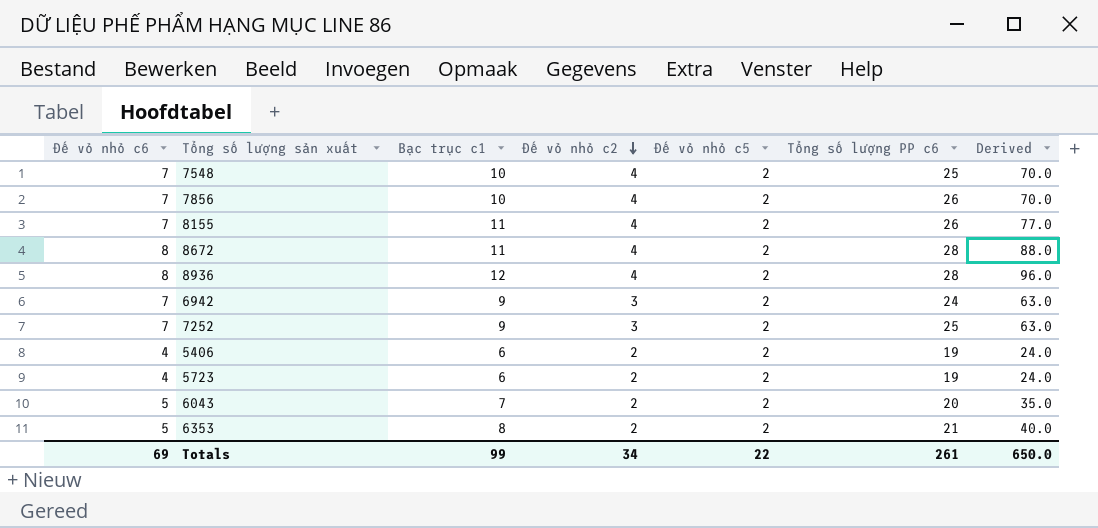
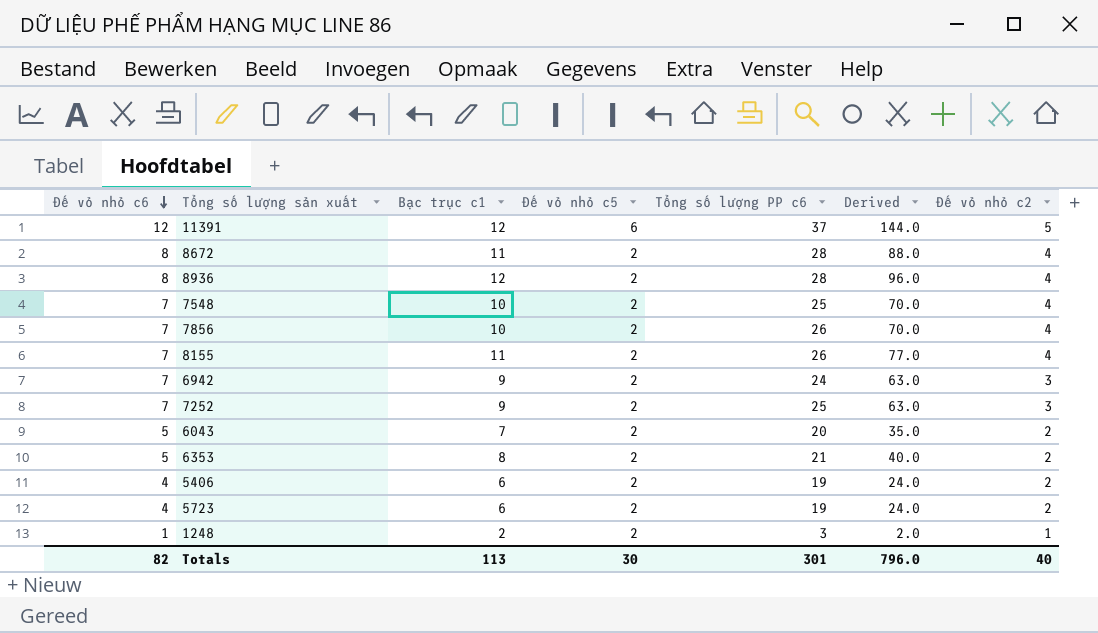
row order: Đế vỏ nhỏ c2 descending -> Đế vỏ nhỏ c6 descending
column Đế vỏ nhỏ c2 | position: 4 -> 7
row 11391: none -> 12 | 12 | 6 | 37 | 144.0 | 5
row 1248: none -> 1 | 2 | 2 | 3 | 2.0 | 1
Totals | Đế vỏ nhỏ c6: 69 -> 82
Totals | Bạc trục c1: 99 -> 113
Totals | Đế vỏ nhỏ c5: 22 -> 30
Totals | Tổng số lượng PP c6: 261 -> 301
Totals | Derived: 650.0 -> 796.0
Totals | Đế vỏ nhỏ c2: 34 -> 40

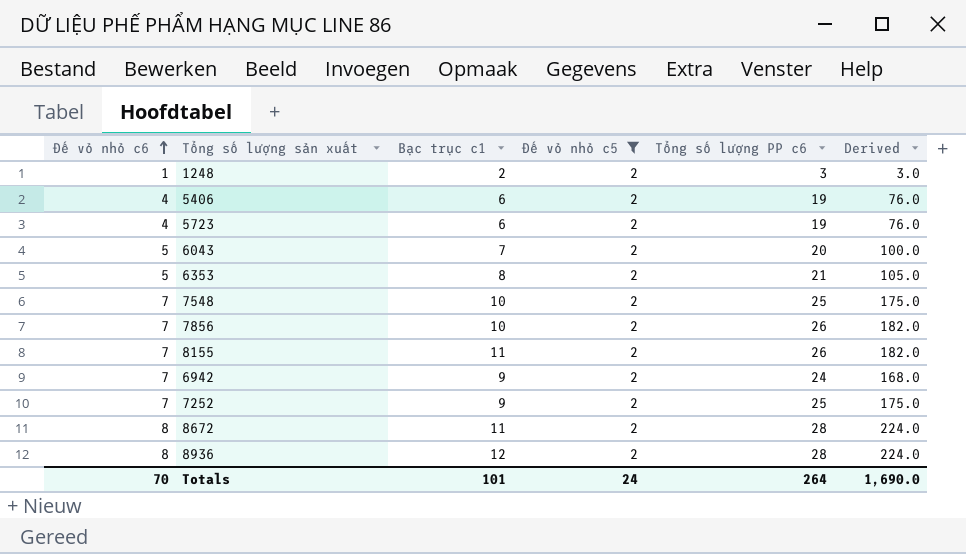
filter: none -> Đế vỏ nhỏ c5 = 2
row order: Đế vỏ nhỏ c6 descending -> Đế vỏ nhỏ c6 ascending
column Đế vỏ nhỏ c2 | position: 7 -> none
column Derived | formula: [Đế vỏ nhỏ c6] * [Bạc trục c1] -> [Đế vỏ nhỏ c6] * [Tổng số lượng PP c6]
Totals | Đế vỏ nhỏ c6: 82 -> 70
Totals | Bạc trục c1: 113 -> 101
Totals | Đế vỏ nhỏ c5: 30 -> 24
Totals | Tổng số lượng PP c6: 301 -> 264
Totals | Derived: 796.0 -> 1,690.0

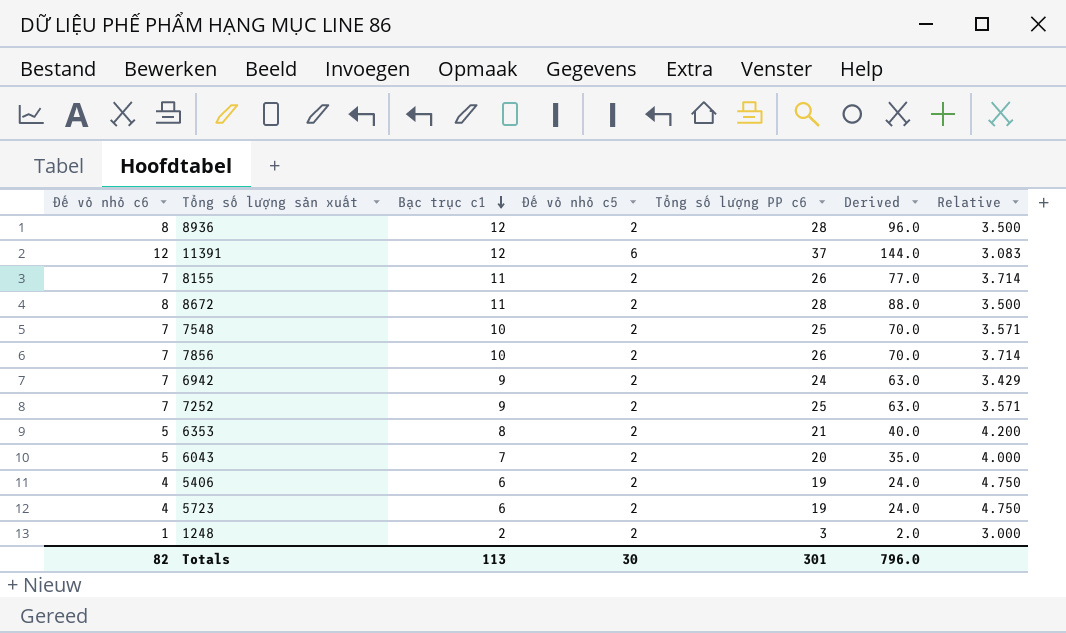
filter: Đế vỏ nhỏ c5 = 2 -> none
row order: Đế vỏ nhỏ c6 ascending -> Bạc trục c1 descending
column Derived | formula: [Đế vỏ nhỏ c6] * [Tổng số lượng PP c6] -> [Đế vỏ nhỏ c6] * [Bạc trục c1]
column Relative | formula: none -> [Tổng số lượng PP c6] / [Đế vỏ nhỏ c6]
Totals | Đế vỏ nhỏ c6: 70 -> 82
Totals | Bạc trục c1: 101 -> 113
Totals | Đế vỏ nhỏ c5: 24 -> 30
Totals | Tổng số lượng PP c6: 264 -> 301
Totals | Derived: 1,690.0 -> 796.0

